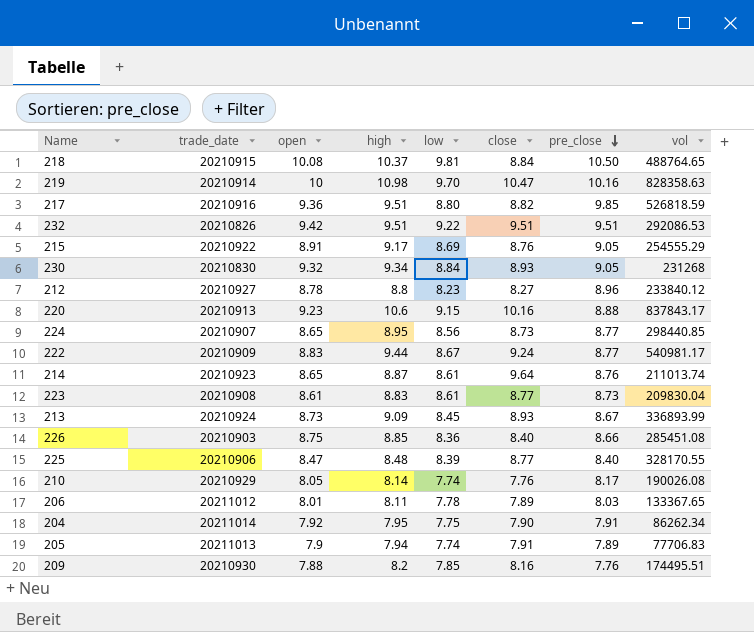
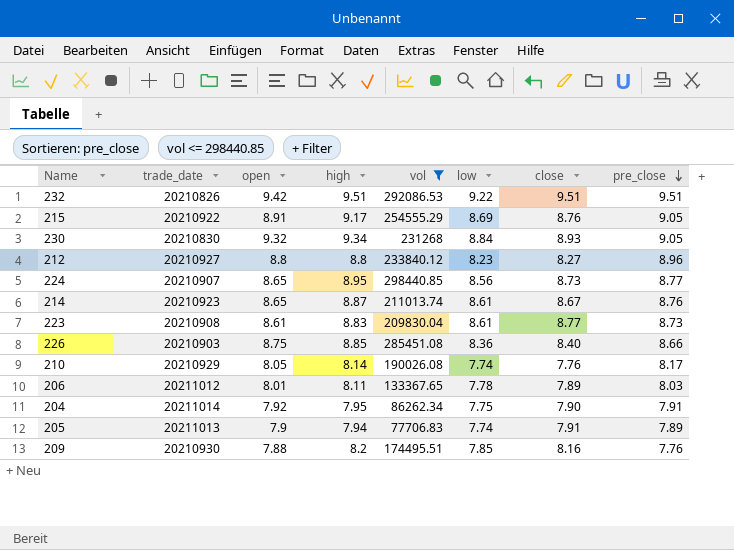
filter: none -> vol <= 298440.85
column vol | position: 8 -> 5
212 | open: 8.78 -> 8.8
214 | close: 9.64 -> 8.67

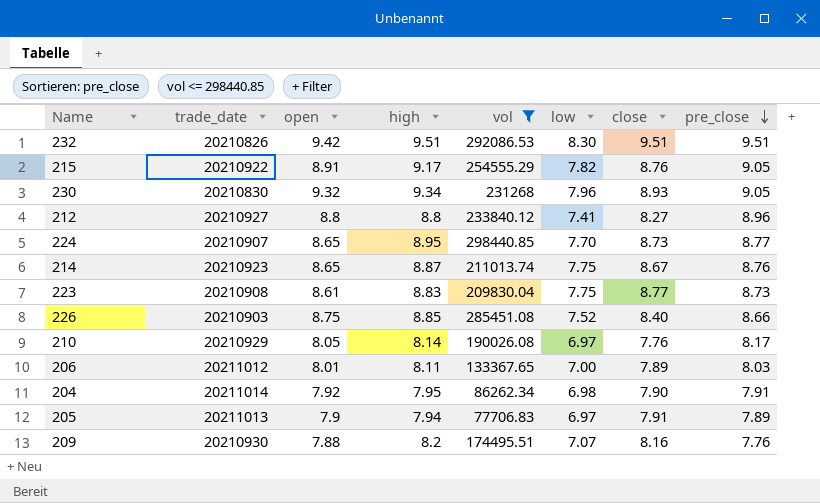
232 | low: 9.22 -> 8.30
215 | low: 8.69 -> 7.82
230 | low: 8.84 -> 7.96
212 | low: 8.23 -> 7.41
224 | low: 8.56 -> 7.70
214 | low: 8.61 -> 7.75
223 | low: 8.61 -> 7.75
226 | low: 8.36 -> 7.52
210 | low: 7.74 -> 6.97
206 | low: 7.78 -> 7.00
204 | low: 7.75 -> 6.98
205 | low: 7.74 -> 6.97
209 | low: 7.85 -> 7.07

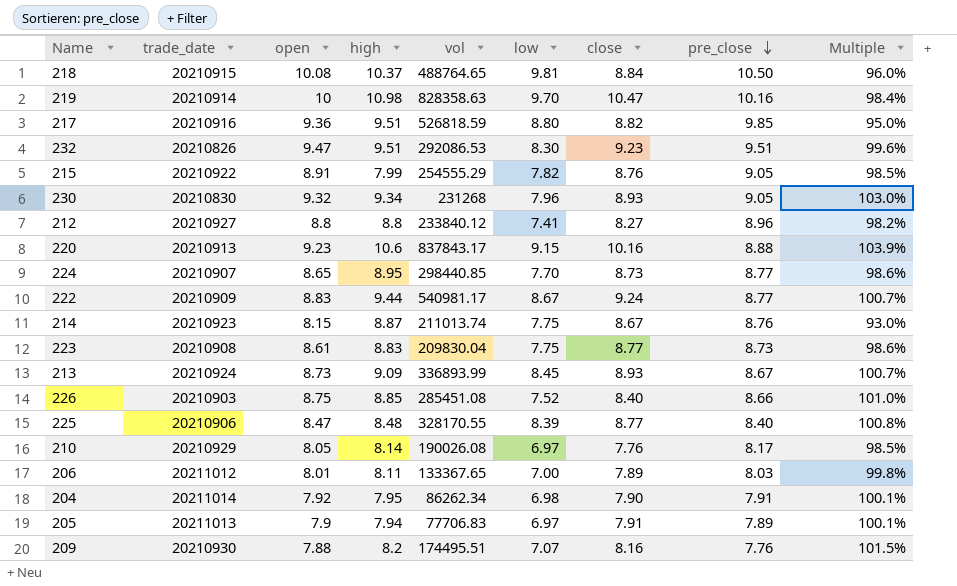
filter: vol <= 298440.85 -> none
column Multiple | formula: none -> [open] / [pre_close]
232 | open: 9.42 -> 9.47
232 | close: 9.51 -> 9.23
215 | high: 9.17 -> 7.99
214 | open: 8.65 -> 8.15

